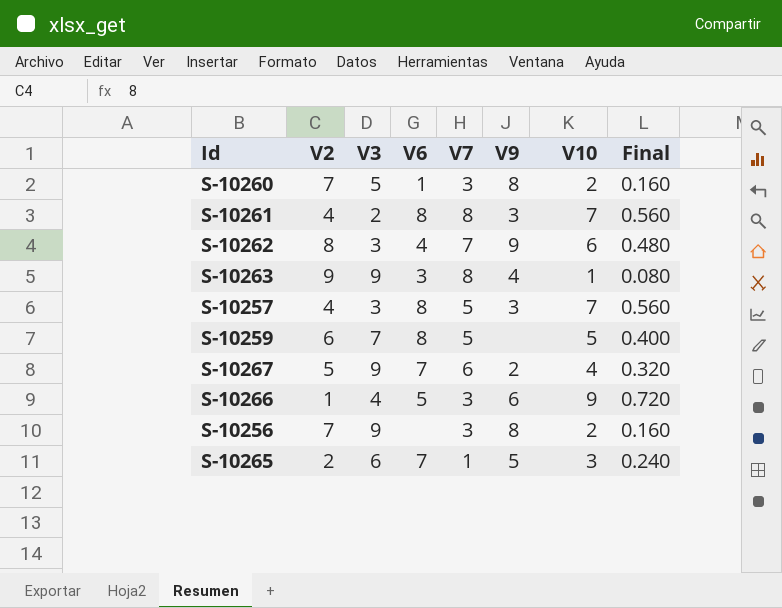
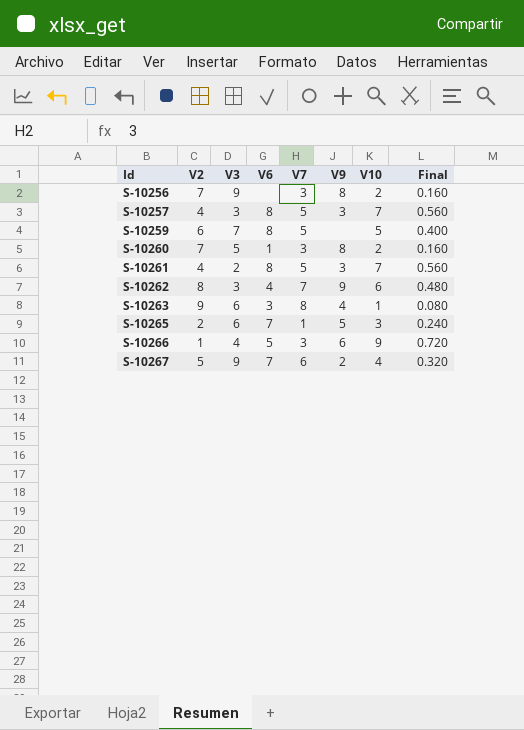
row order: none -> Id ascending
S-10261 | V7: 8 -> 5
S-10263 | V3: 9 -> 6

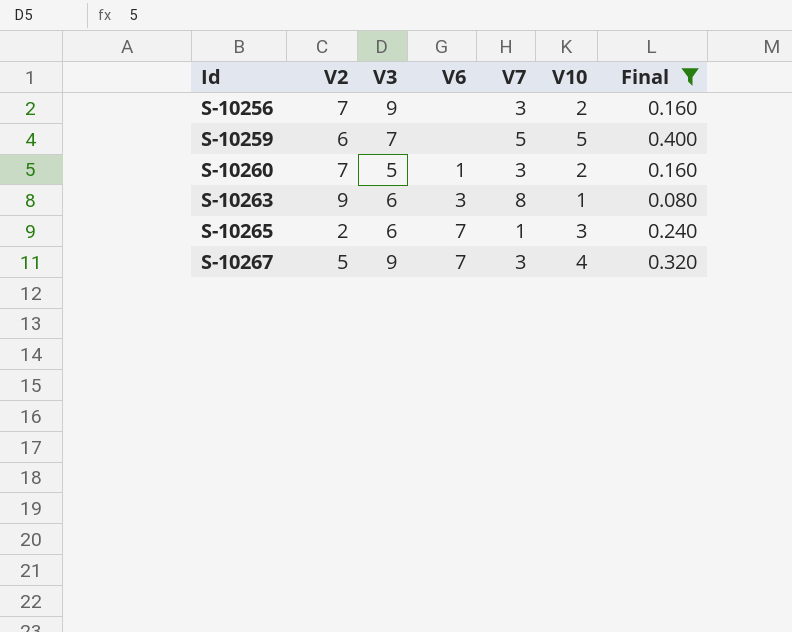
filter: none -> Final <= 0.400
column V9 | position: 6 -> none
S-10259 | V6: 8 -> none
S-10267 | V7: 6 -> 3

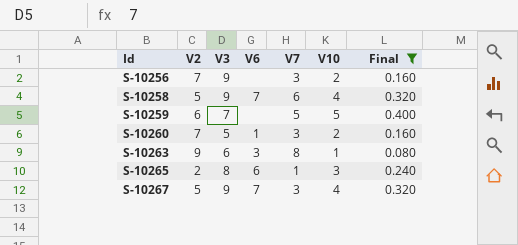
row S-10258: none -> 5 | 9 | 7 | 6 | 4 | 0.320
S-10265 | V3: 6 -> 8
S-10265 | V6: 7 -> 6

